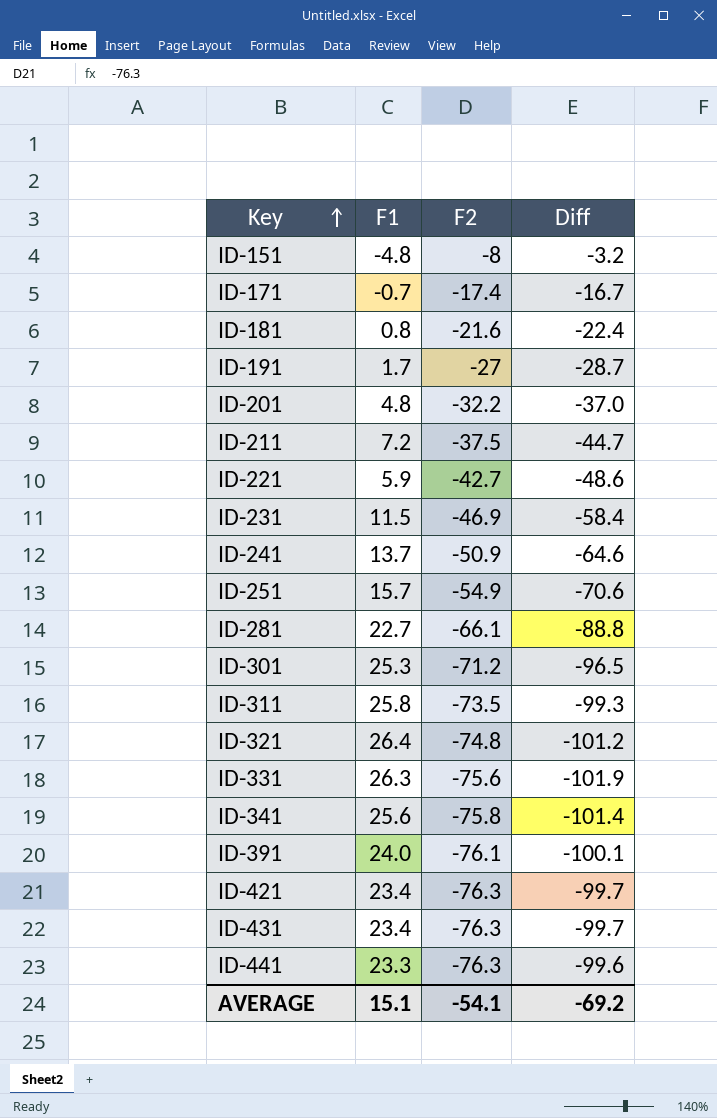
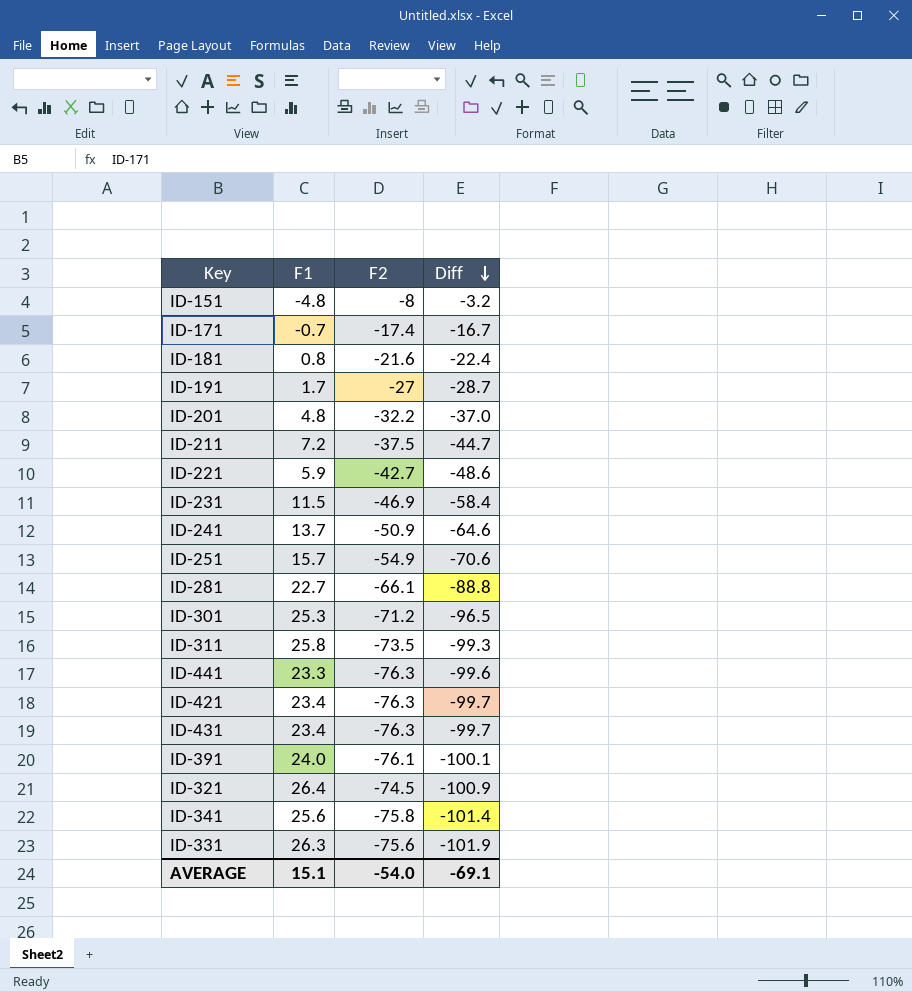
row order: Key ascending -> Diff descending
ID-321 | F2: -74.8 -> -74.5
ID-321 | Diff: -101.2 -> -100.9
AVERAGE | F2: -54.1 -> -54.0
AVERAGE | Diff: -69.2 -> -69.1

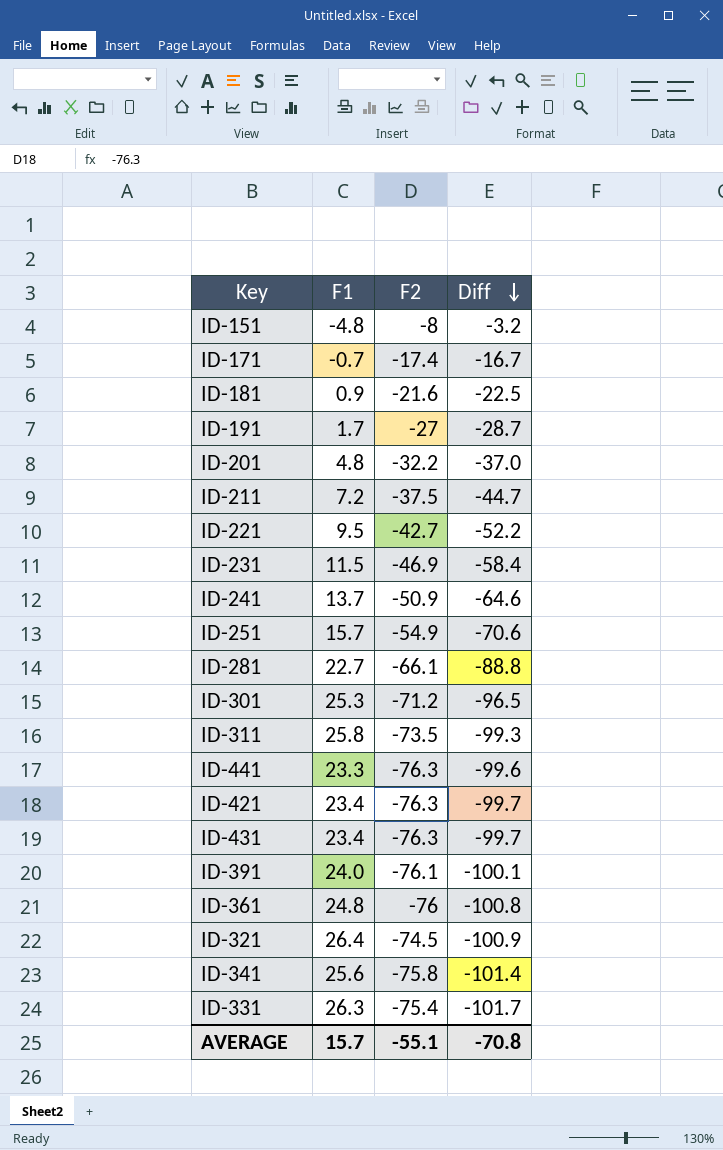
ID-181 | F1: 0.8 -> 0.9
ID-181 | Diff: -22.4 -> -22.5
ID-221 | F1: 5.9 -> 9.5
ID-221 | Diff: -48.6 -> -52.2
row ID-361: none -> 24.8 | -76 | -100.8
ID-331 | F2: -75.6 -> -75.4
ID-331 | Diff: -101.9 -> -101.7
AVERAGE | F1: 15.1 -> 15.7
AVERAGE | F2: -54.0 -> -55.1
AVERAGE | Diff: -69.1 -> -70.8

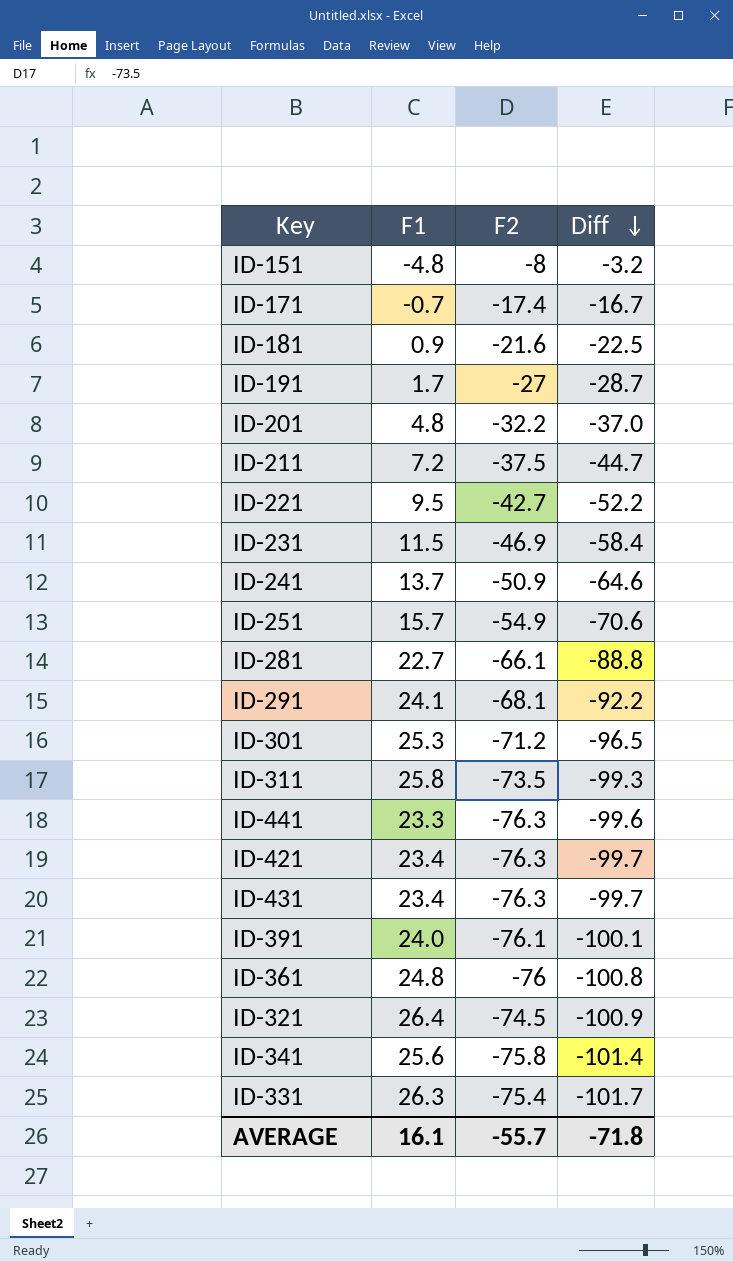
row ID-291: none -> 24.1 | -68.1 | -92.2
AVERAGE | F1: 15.7 -> 16.1
AVERAGE | F2: -55.1 -> -55.7
AVERAGE | Diff: -70.8 -> -71.8

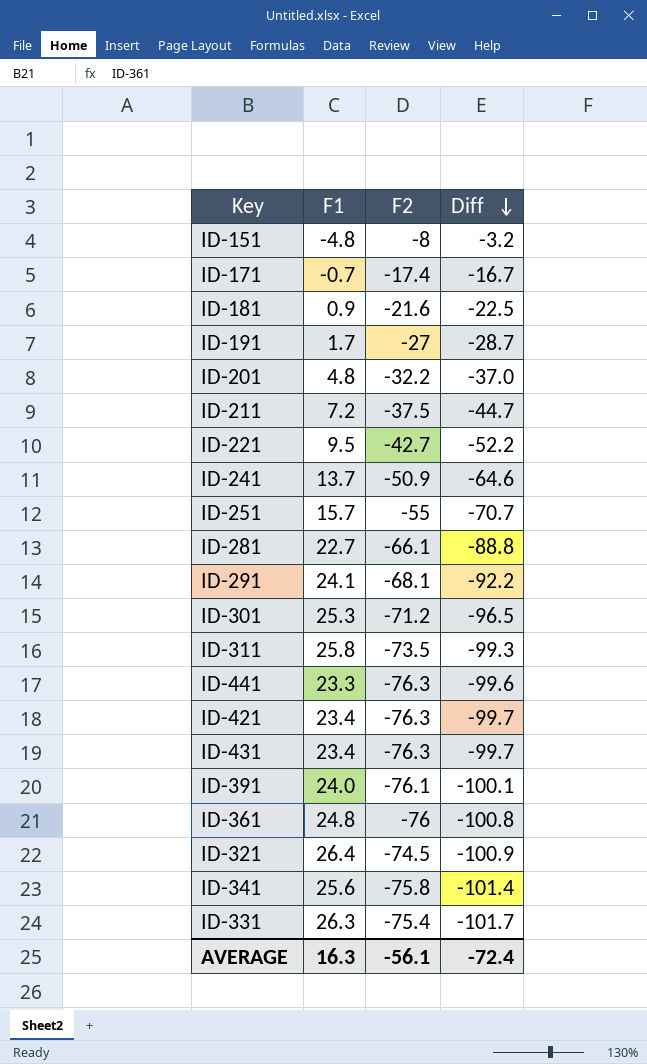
row ID-231: 11.5 | -46.9 | -58.4 -> none
ID-251 | F2: -54.9 -> -55
ID-251 | Diff: -70.6 -> -70.7
AVERAGE | F1: 16.1 -> 16.3
AVERAGE | F2: -55.7 -> -56.1
AVERAGE | Diff: -71.8 -> -72.4

